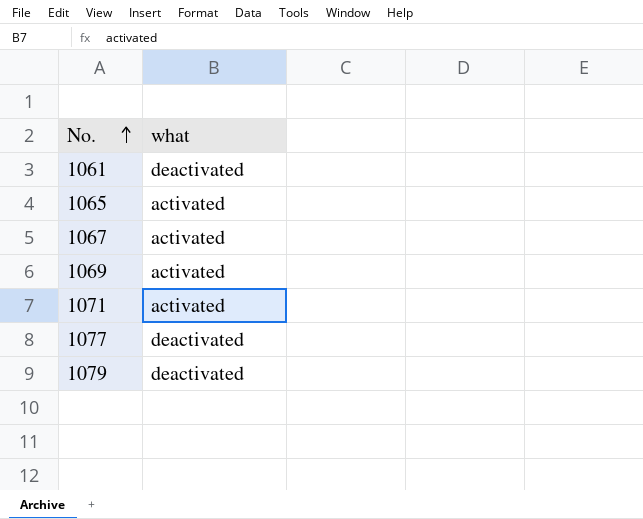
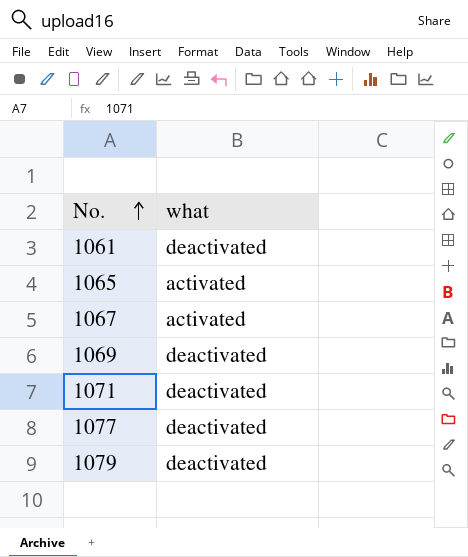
1069 | what: activated -> deactivated
1071 | what: activated -> deactivated

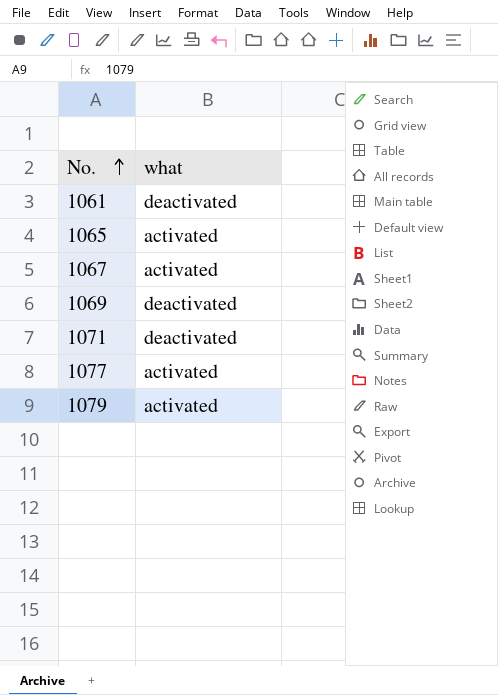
1077 | what: deactivated -> activated
1079 | what: deactivated -> activated

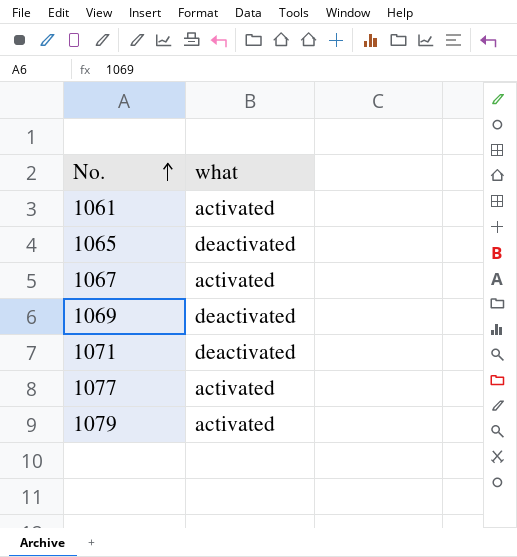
1061 | what: deactivated -> activated
1065 | what: activated -> deactivated

